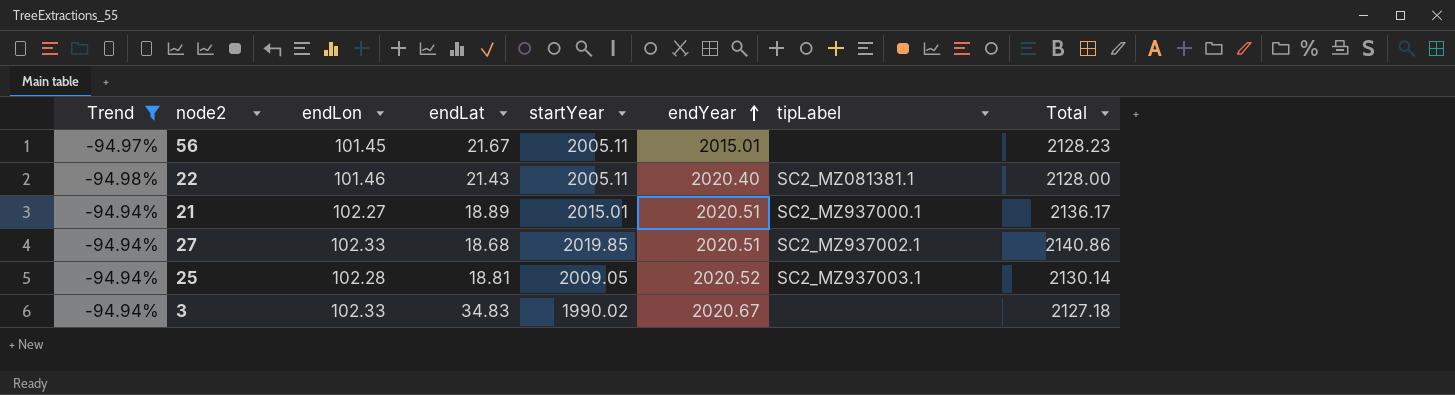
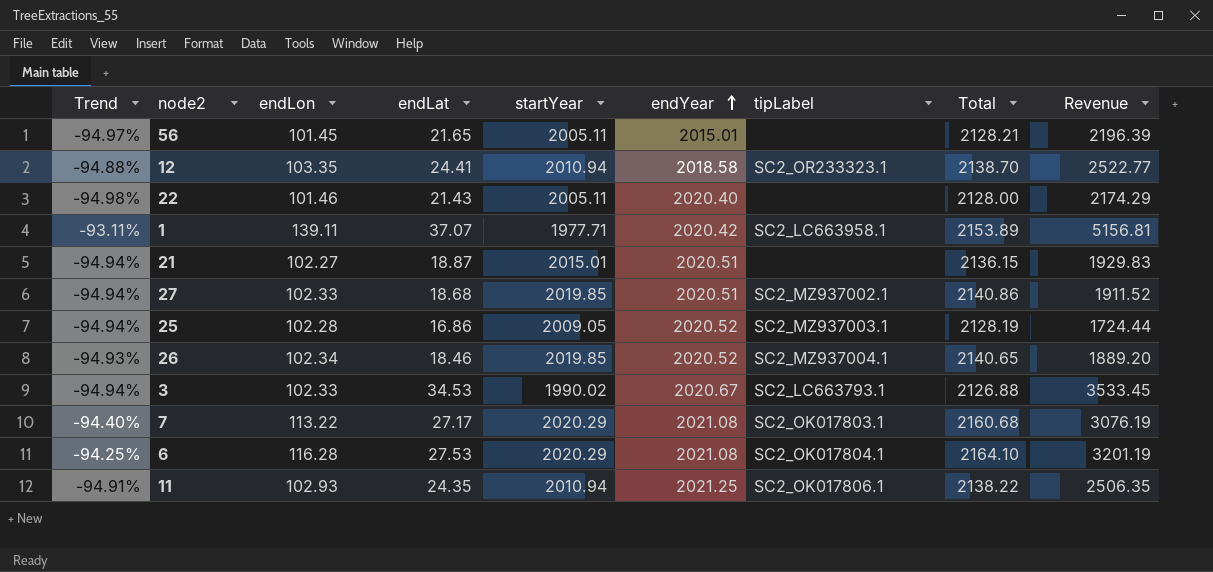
filter: Trend <= -94.94% -> none
column Revenue | formula: none -> [endLon] * [endLat]
56 | endLat: 21.67 -> 21.65
56 | Total: 2128.23 -> 2128.21
22 | tipLabel: SC2_MZ081381.1 -> none
21 | endLat: 18.89 -> 18.87
21 | tipLabel: SC2_MZ937000.1 -> none
21 | Total: 2136.17 -> 2136.15
25 | endLat: 18.81 -> 16.86
25 | Total: 2130.14 -> 2128.19
3 | endLat: 34.83 -> 34.53
3 | tipLabel: none -> SC2_LC663793.1
3 | Total: 2127.18 -> 2126.88

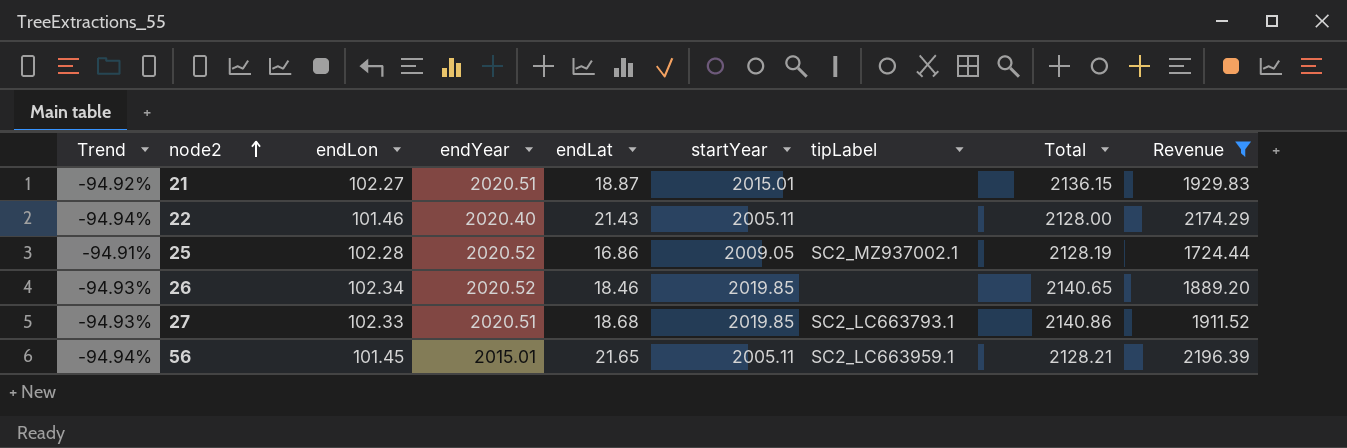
filter: none -> Revenue <= 2196.39
row order: endYear ascending -> node2 ascending
column Trend | formula: ([endLon] - [endYear]) / [endYear] -> ([endLon] - [startYear]) / [startYear]
column endYear | position: 6 -> 4
25 | tipLabel: SC2_MZ937003.1 -> SC2_MZ937002.1
26 | tipLabel: SC2_MZ937004.1 -> none
27 | tipLabel: SC2_MZ937002.1 -> SC2_LC663793.1
56 | tipLabel: none -> SC2_LC663959.1

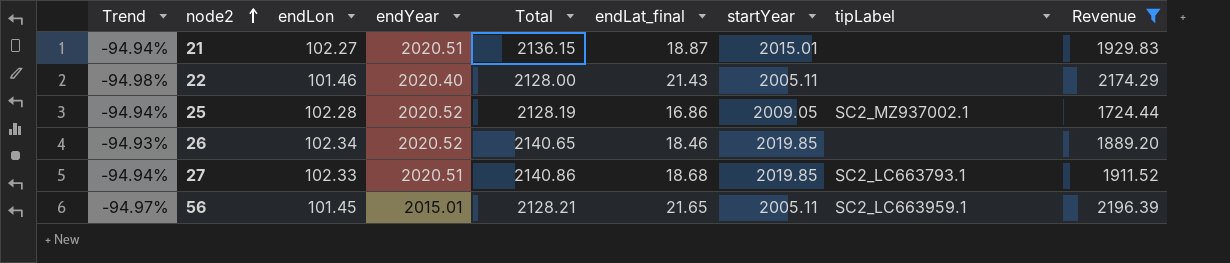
column Trend | formula: ([endLon] - [startYear]) / [startYear] -> ([endLon] - [endYear]) / [endYear]
column Total | position: 8 -> 5
column name: endLat -> endLat_final

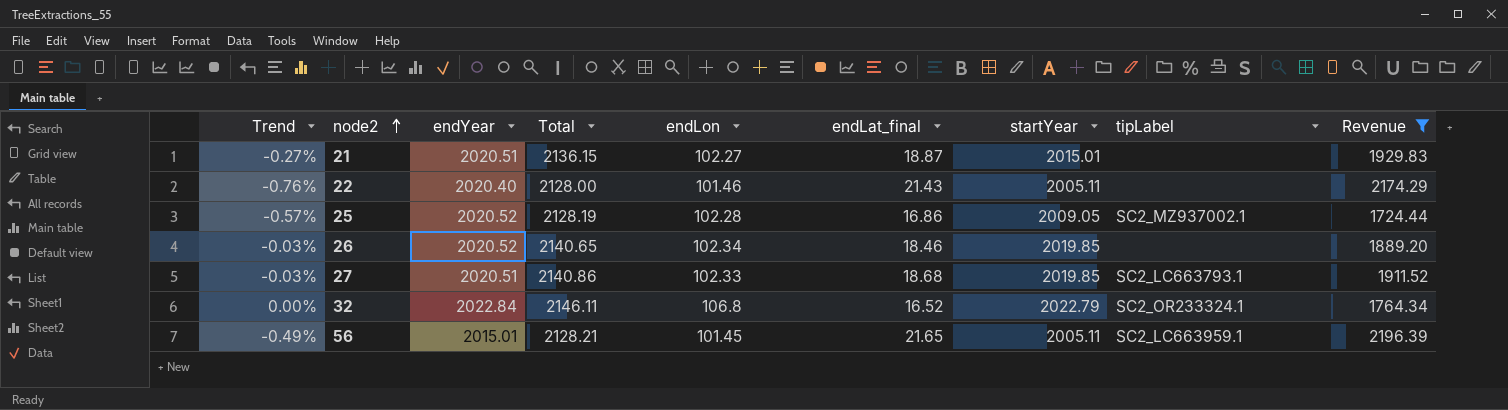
column Trend | formula: ([endLon] - [endYear]) / [endYear] -> ([startYear] - [endYear]) / [endYear]
column endLon | position: 3 -> 5
row 32: none -> 0.00% | 2022.84 | 2146.11 | 106.8 | 16.52 | 2022.79 | SC2_OR233324.1 | 1764.34

